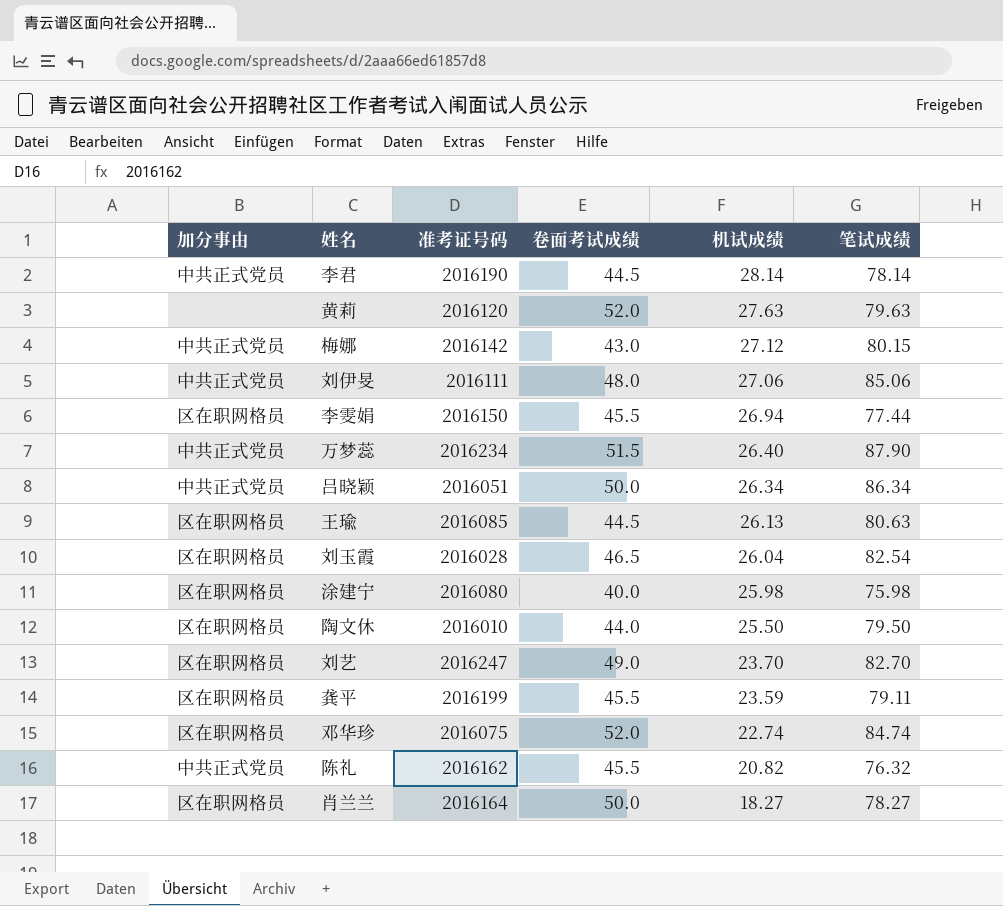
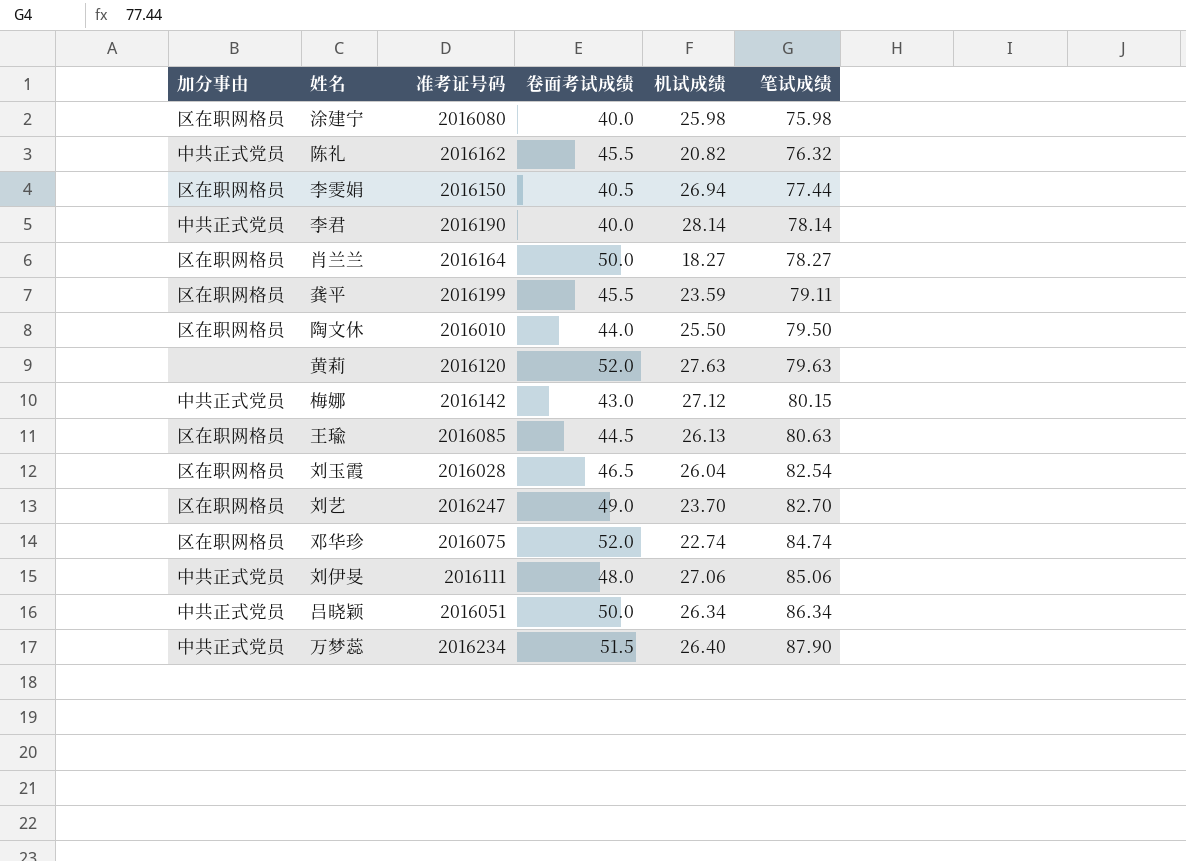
row order: 机试成绩 descending -> 笔试成绩 ascending
李雯娟 | 卷面考试成绩: 45.5 -> 40.5
李君 | 卷面考试成绩: 44.5 -> 40.0

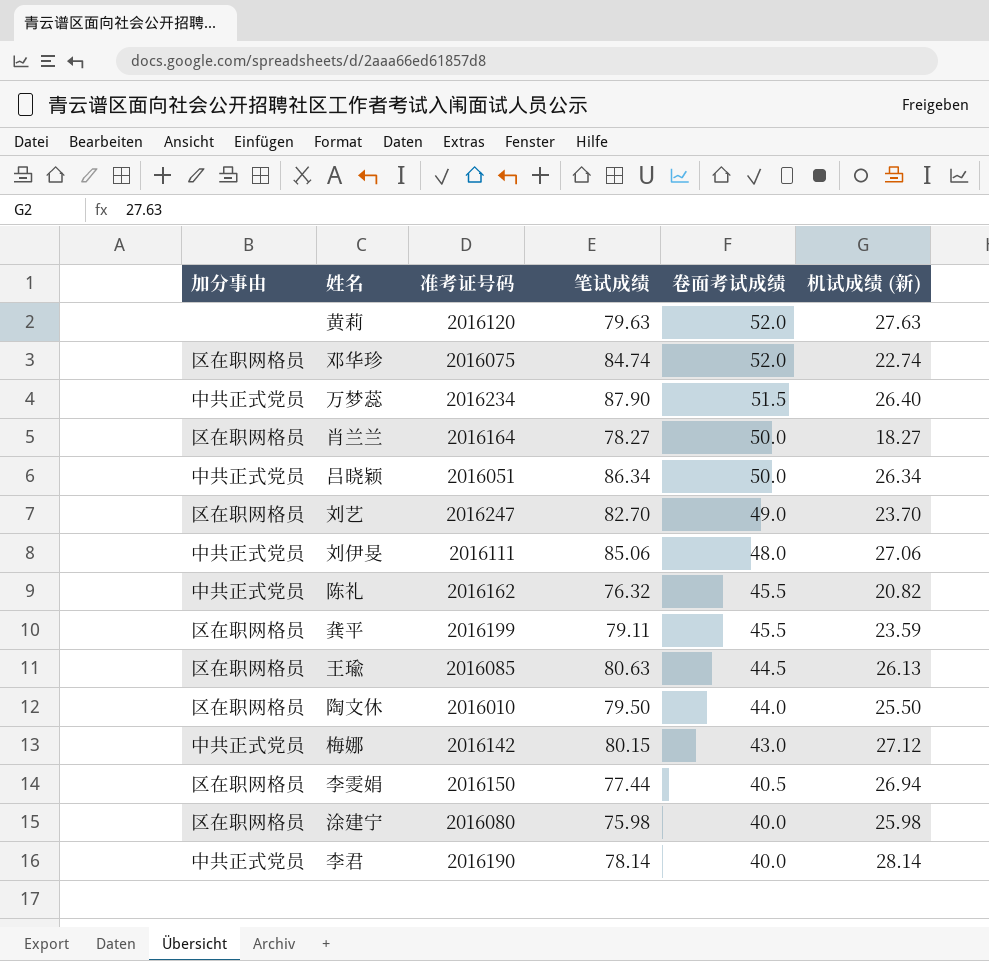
row order: 笔试成绩 ascending -> 卷面考试成绩 descending
column 笔试成绩 | position: 6 -> 4
column name: 机试成绩 -> 机试成绩 (新)
row 刘玉霞: 区在职网格员 | 2016028 | 46.5 | 26.04 | 82.54 -> none

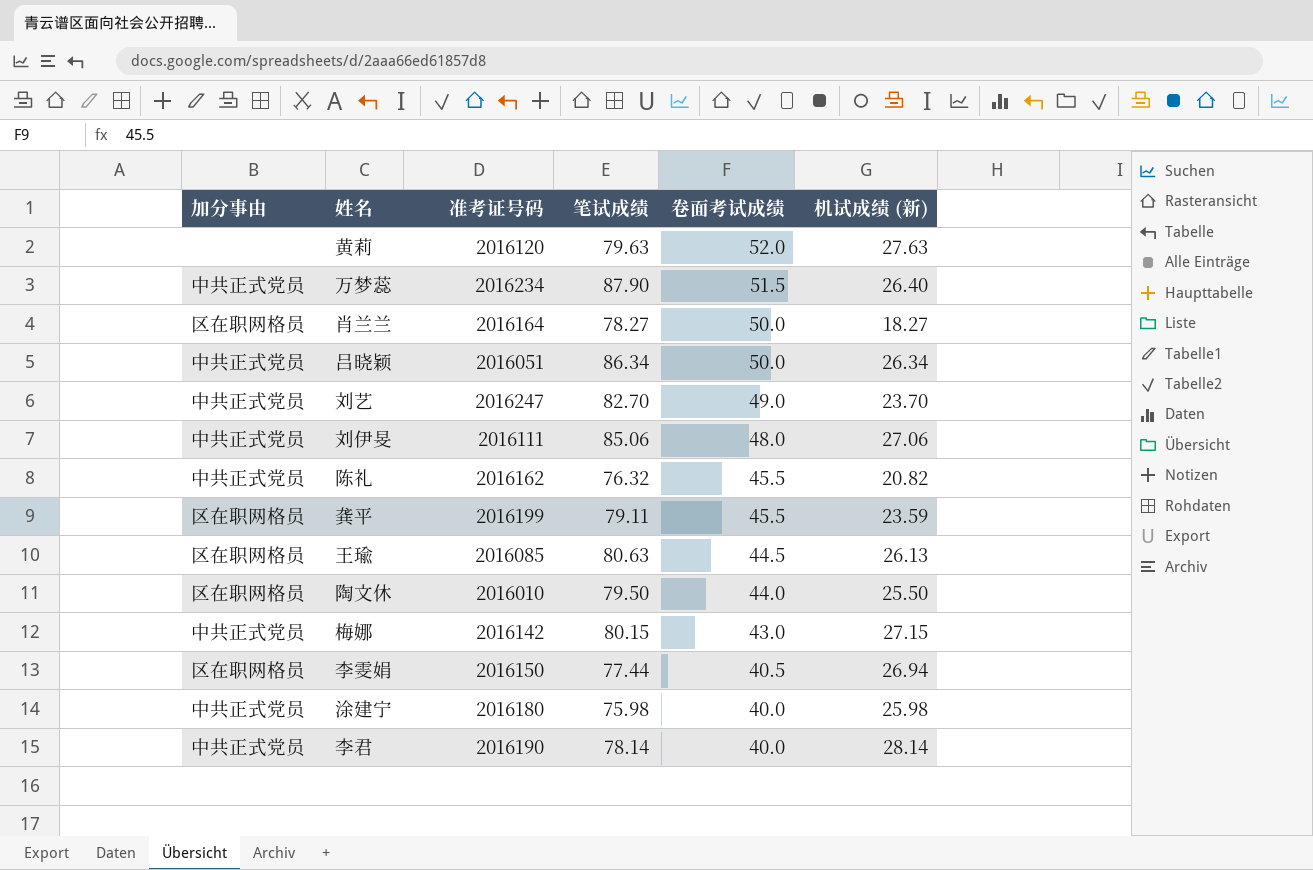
row 邓华珍: 区在职网格员 | 2016075 | 84.74 | 52.0 | 22.74 -> none
刘艺 | 加分事由: 区在职网格员 -> 中共正式党员
梅娜 | 机试成绩 (新): 27.12 -> 27.15
涂建宁 | 加分事由: 区在职网格员 -> 中共正式党员
涂建宁 | 准考证号码: 2016080 -> 2016180

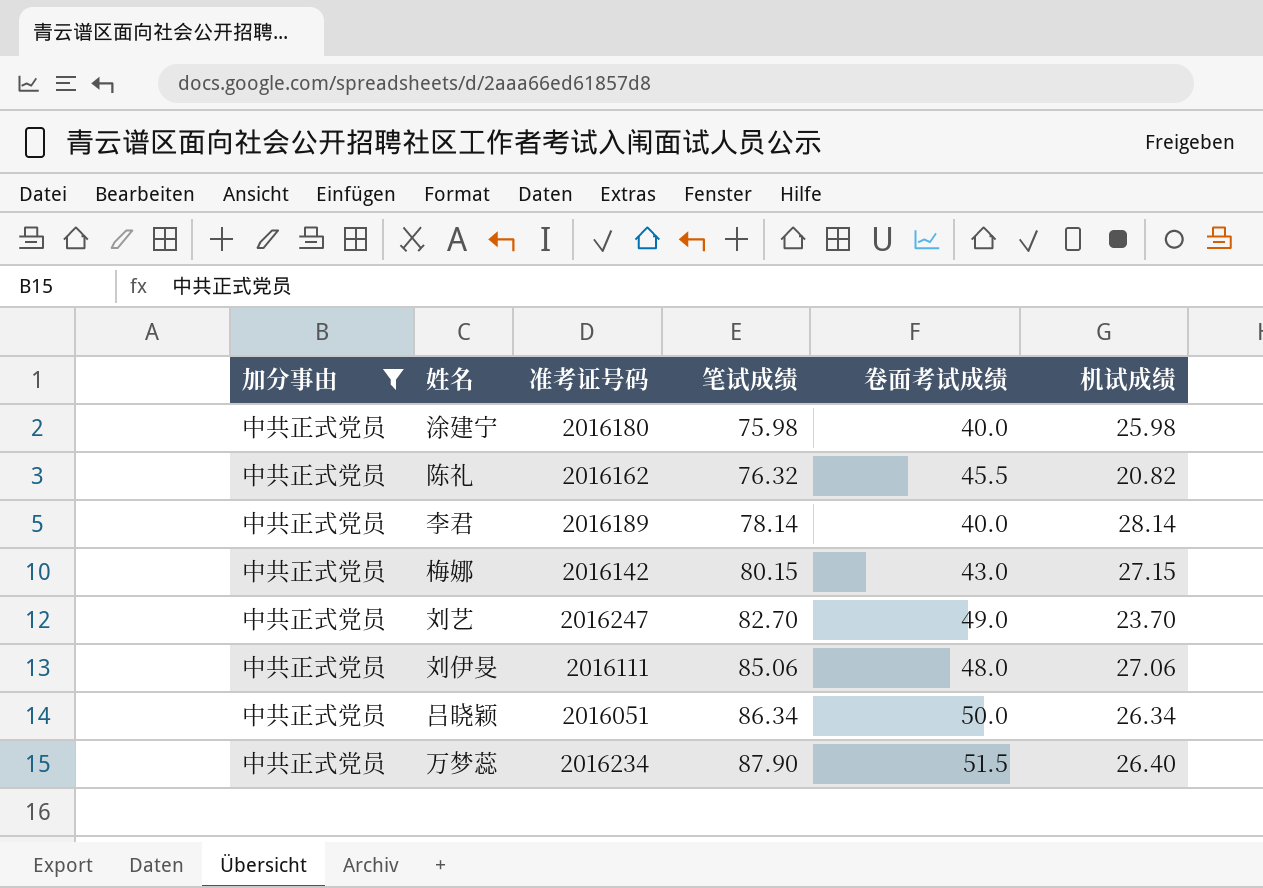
filter: none -> 加分事由 = 中共正式党员
row order: 卷面考试成绩 descending -> 笔试成绩 ascending
column name: 机试成绩 (新) -> 机试成绩
李君 | 准考证号码: 2016190 -> 2016189

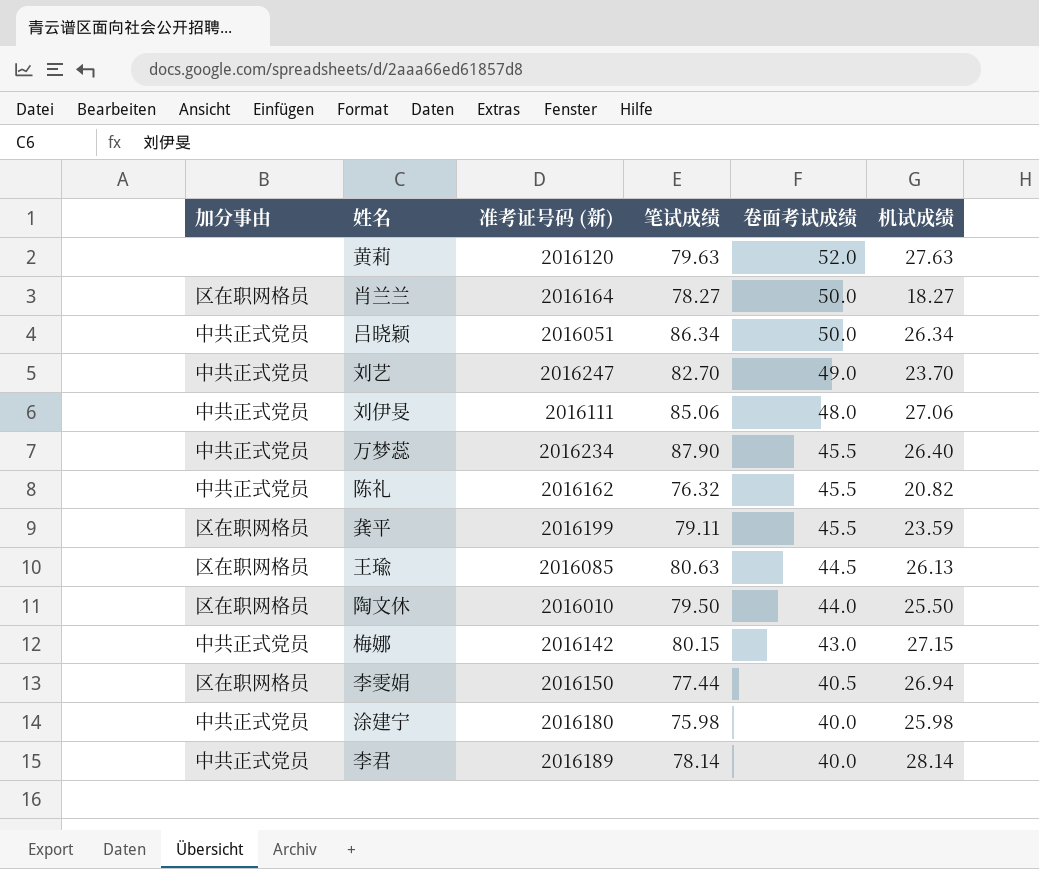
filter: 加分事由 = 中共正式党员 -> none
row order: 笔试成绩 ascending -> 卷面考试成绩 descending
column name: 准考证号码 -> 准考证号码 (新)
万梦蕊 | 卷面考试成绩: 51.5 -> 45.5

